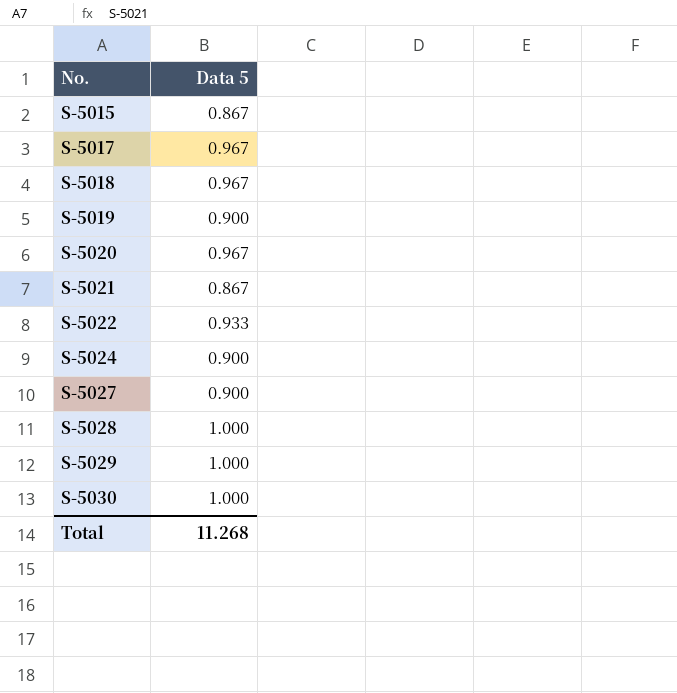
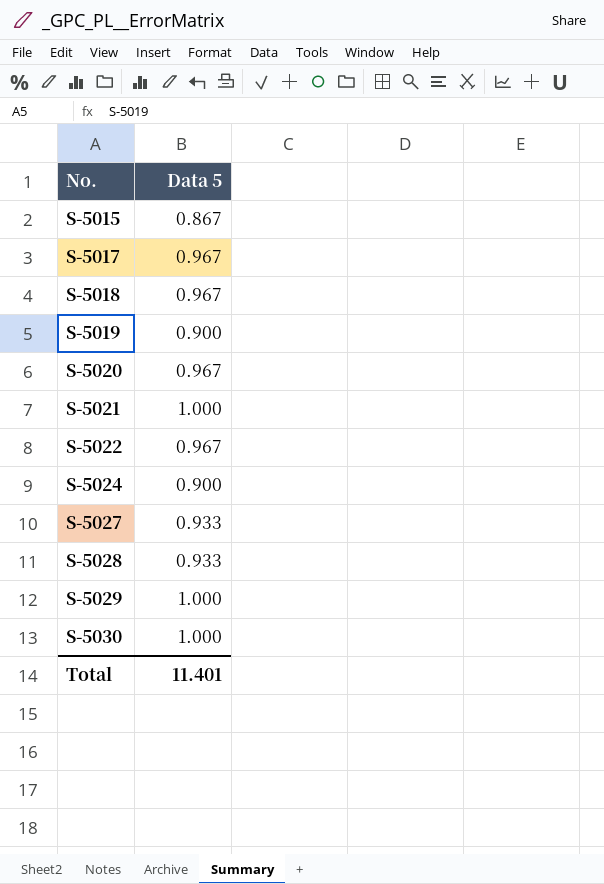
S-5021 | Data 5: 0.867 -> 1.000
S-5022 | Data 5: 0.933 -> 0.967
S-5027 | Data 5: 0.900 -> 0.933
S-5028 | Data 5: 1.000 -> 0.933
Total | Data 5: 11.268 -> 11.401

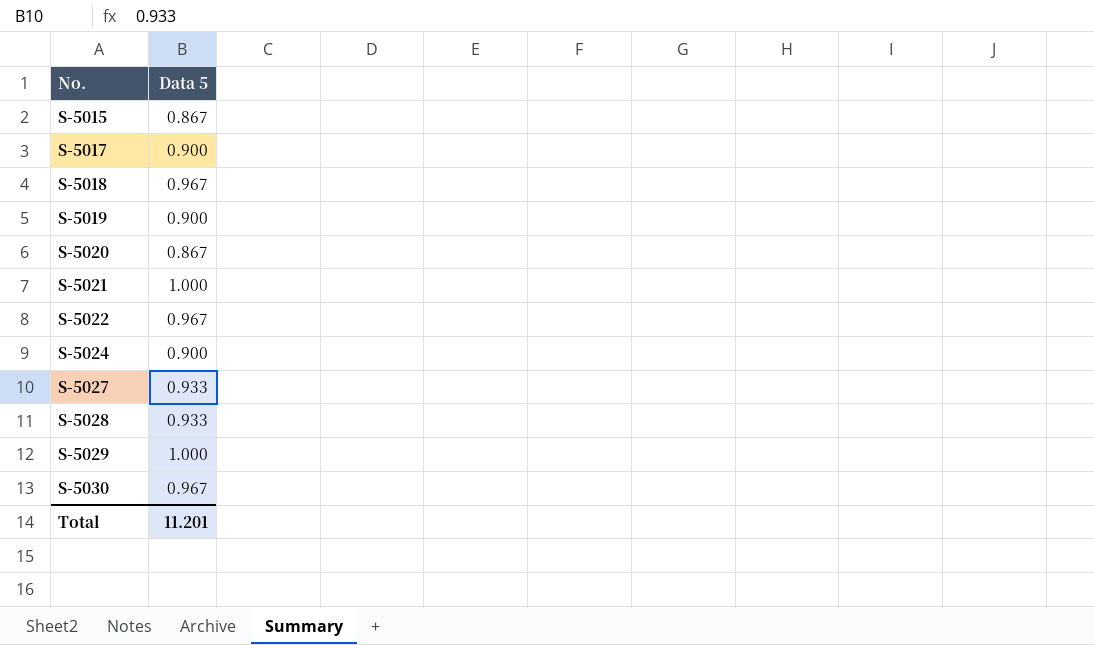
S-5017 | Data 5: 0.967 -> 0.900
S-5020 | Data 5: 0.967 -> 0.867
S-5030 | Data 5: 1.000 -> 0.967
Total | Data 5: 11.401 -> 11.201

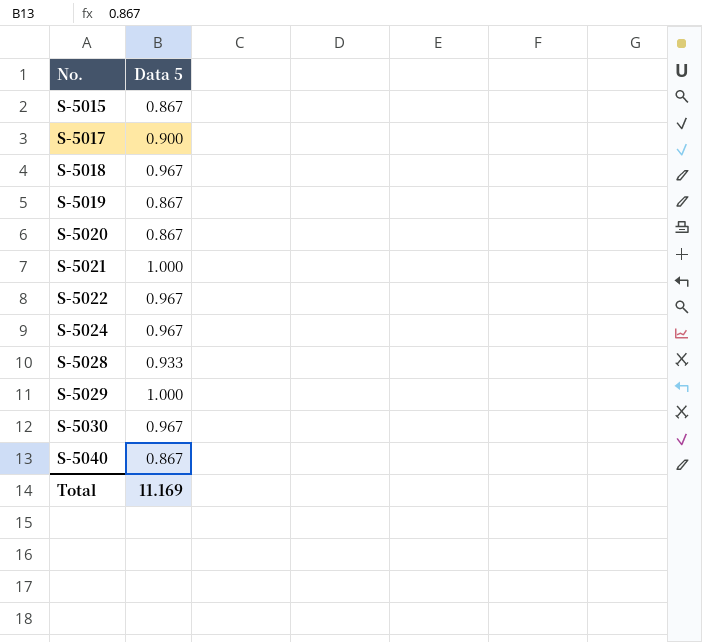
row S-5027: 0.933 -> none
S-5019 | Data 5: 0.900 -> 0.867
S-5024 | Data 5: 0.900 -> 0.967
row S-5040: none -> 0.867
Total | Data 5: 11.201 -> 11.169

